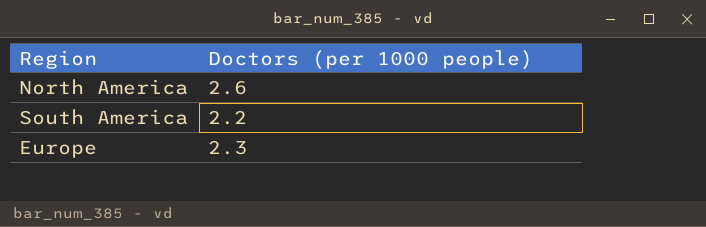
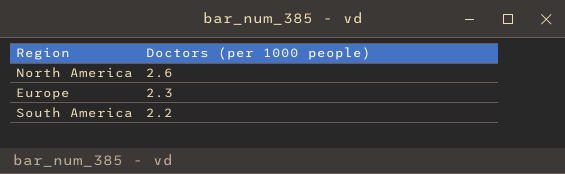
row order: none -> Doctors (per 1000 people) descending

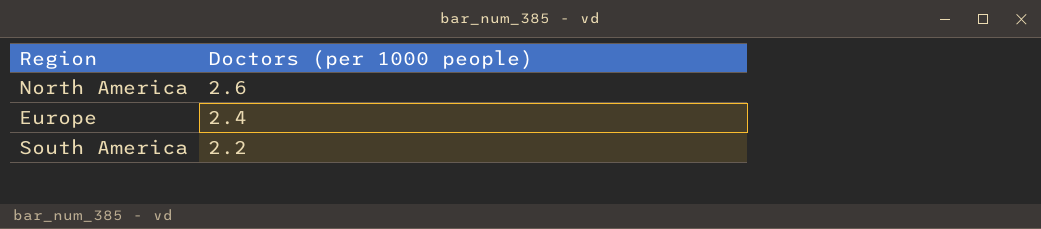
Europe | Doctors (per 1000 people): 2.3 -> 2.4

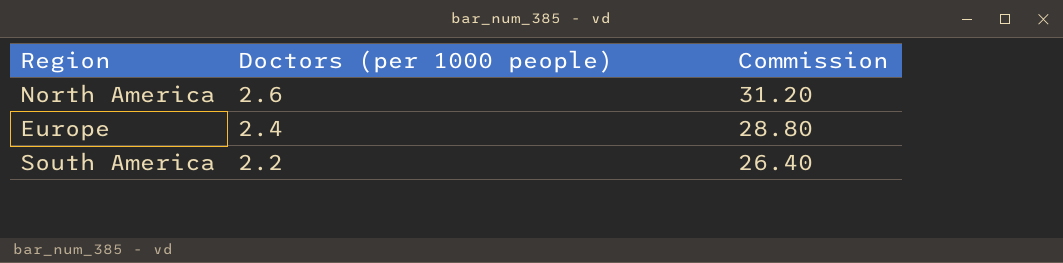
column Commission | formula: none -> [Doctors (per 1000 people)] * 12

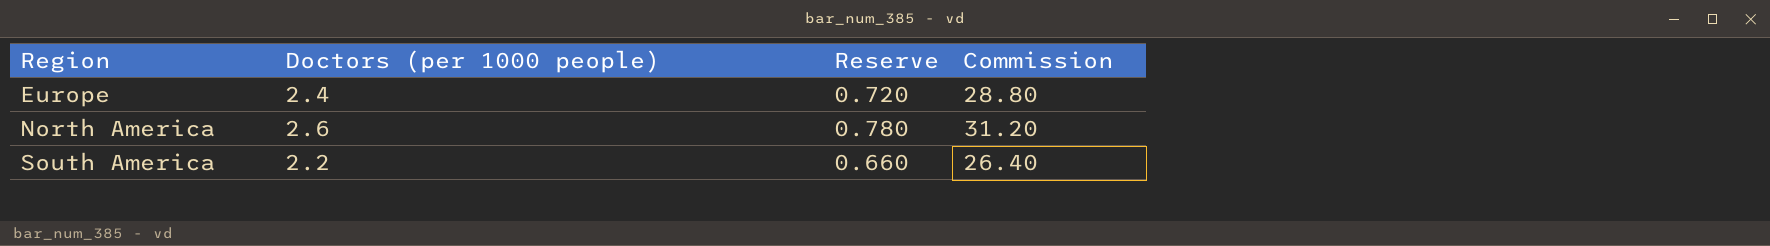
row order: Doctors (per 1000 people) descending -> Region ascending
column Reserve | formula: none -> [Doctors (per 1000 people)] * 0.3

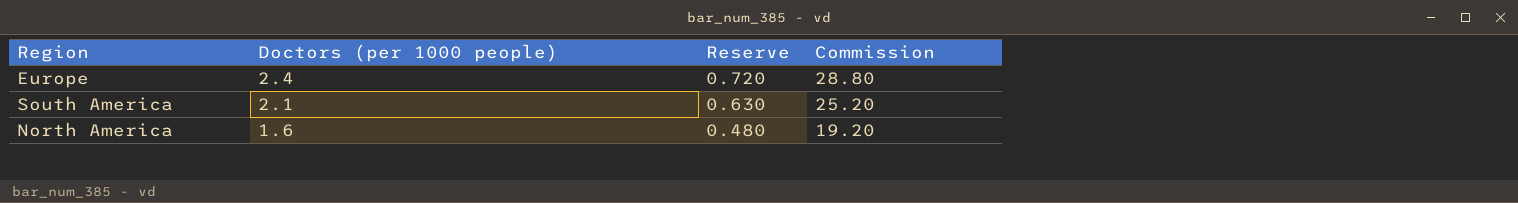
row order: Region ascending -> Doctors (per 1000 people) descending
South America | Doctors (per 1000 people): 2.2 -> 2.1
South America | Reserve: 0.660 -> 0.630
South America | Commission: 26.40 -> 25.20
North America | Doctors (per 1000 people): 2.6 -> 1.6
North America | Reserve: 0.780 -> 0.480
North America | Commission: 31.20 -> 19.20

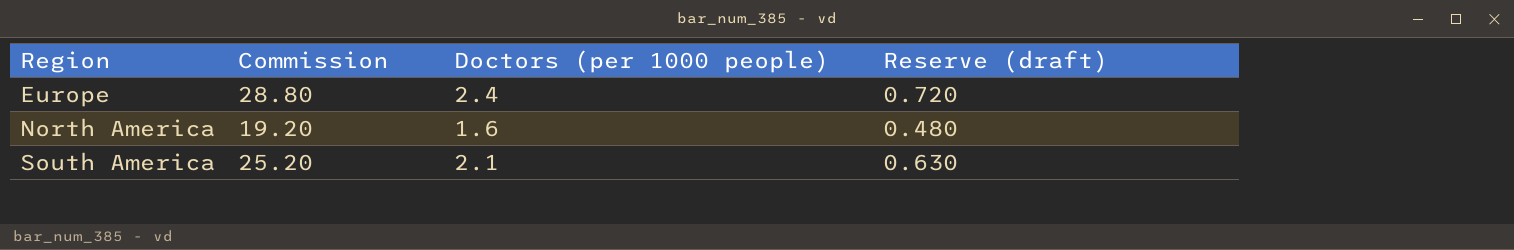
row order: Doctors (per 1000 people) descending -> Region ascending
column Commission | position: 4 -> 2
column name: Reserve -> Reserve (draft)

